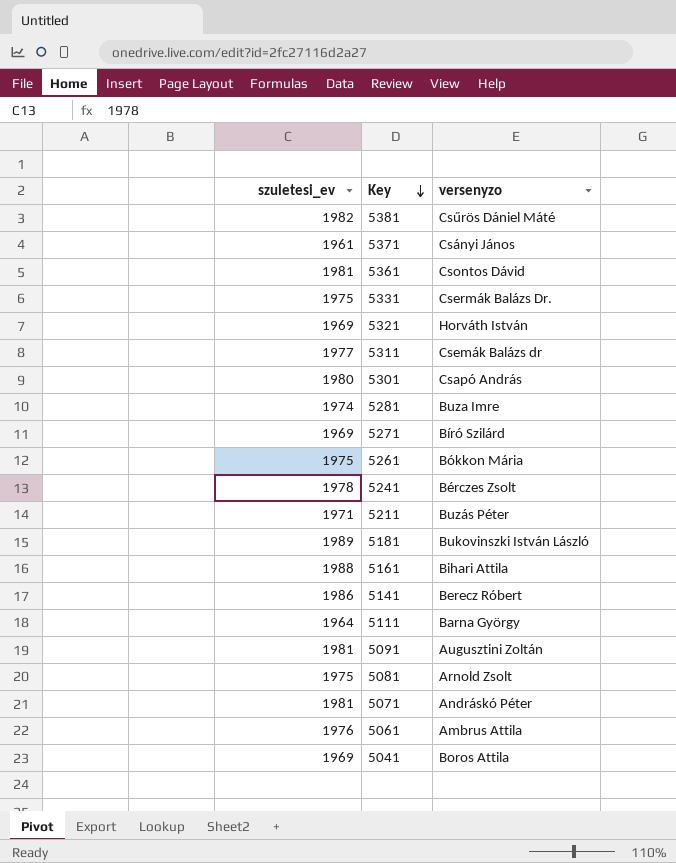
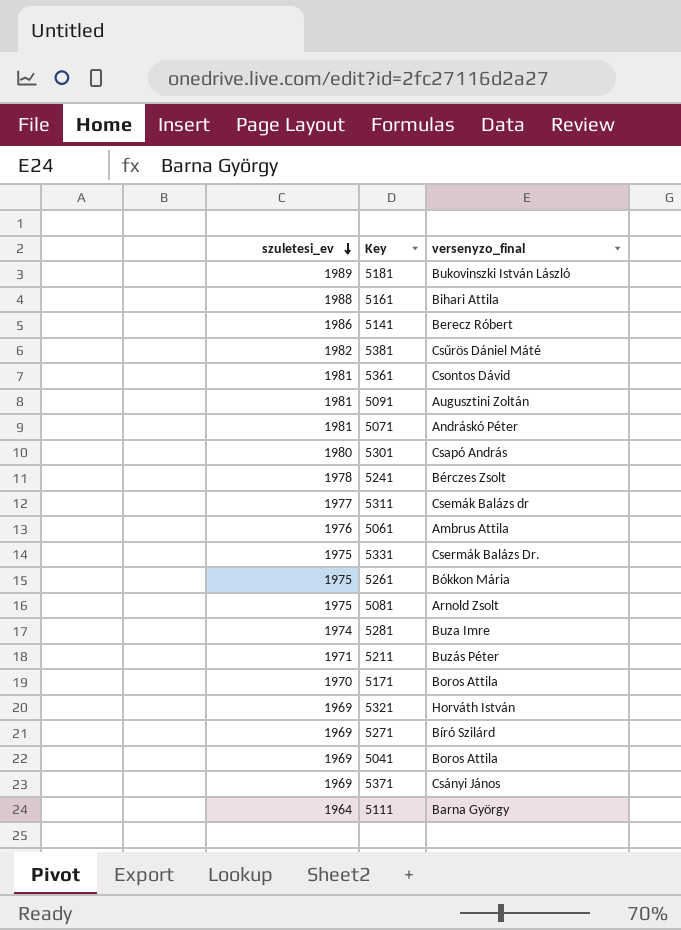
row order: Key descending -> szuletesi_ev descending
column name: versenyzo -> versenyzo_final
row 5171: none -> 1970 | Boros Attila
5371 | szuletesi_ev: 1961 -> 1969

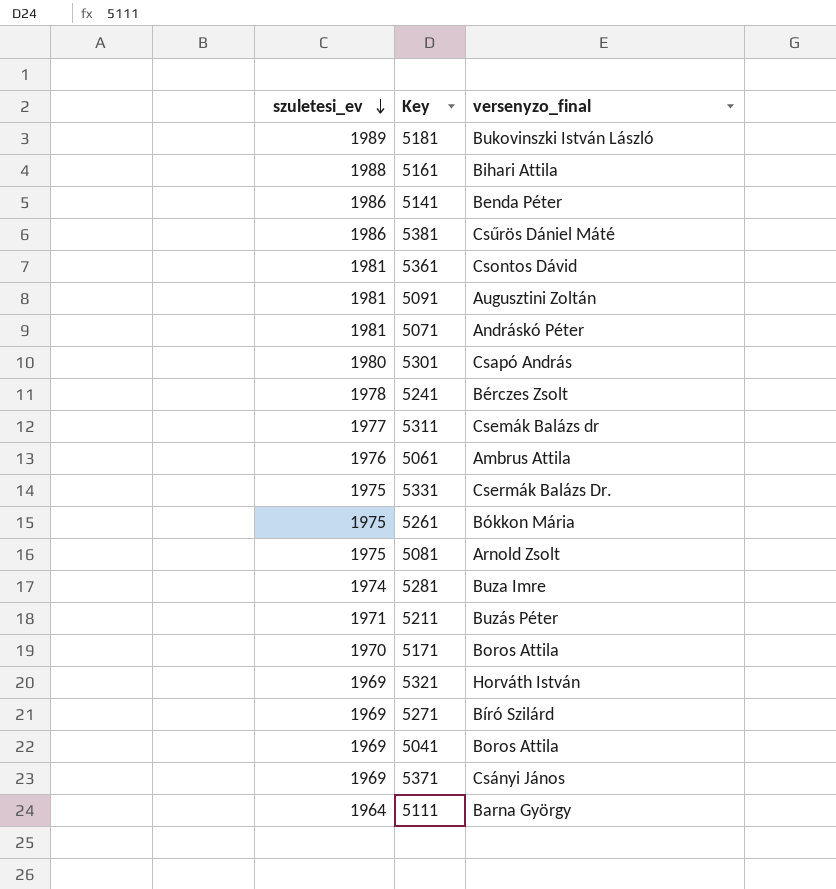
5141 | versenyzo_final: Berecz Róbert -> Benda Péter
5381 | szuletesi_ev: 1982 -> 1986

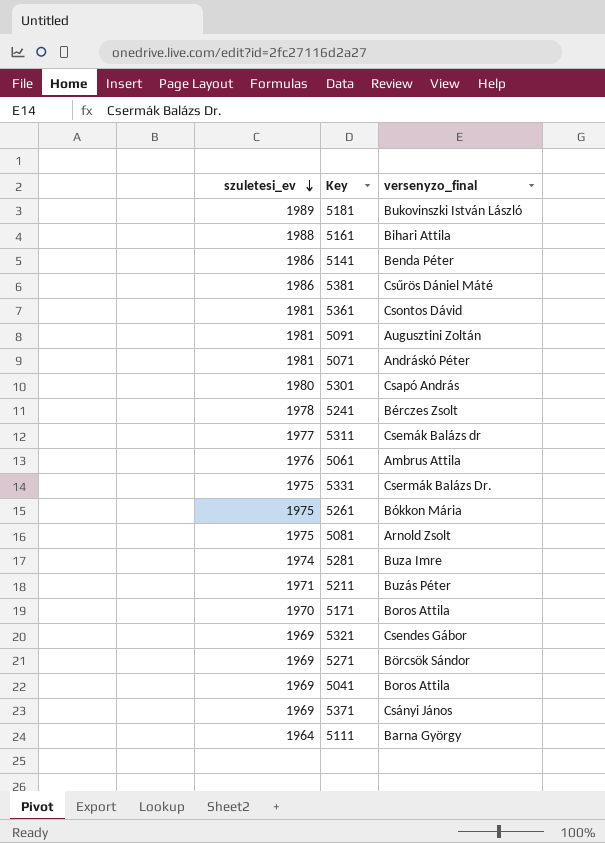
5321 | versenyzo_final: Horváth István -> Csendes Gábor
5271 | versenyzo_final: Bíró Szilárd -> Börcsök Sándor

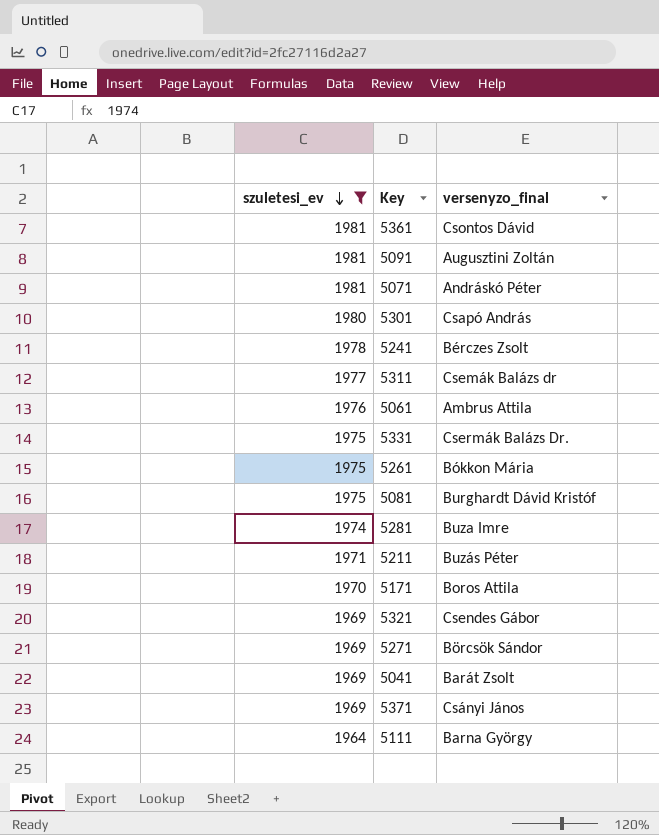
filter: none -> szuletesi_ev <= 1981
5081 | versenyzo_final: Arnold Zsolt -> Burghardt Dávid Kristóf
5041 | versenyzo_final: Boros Attila -> Barát Zsolt

